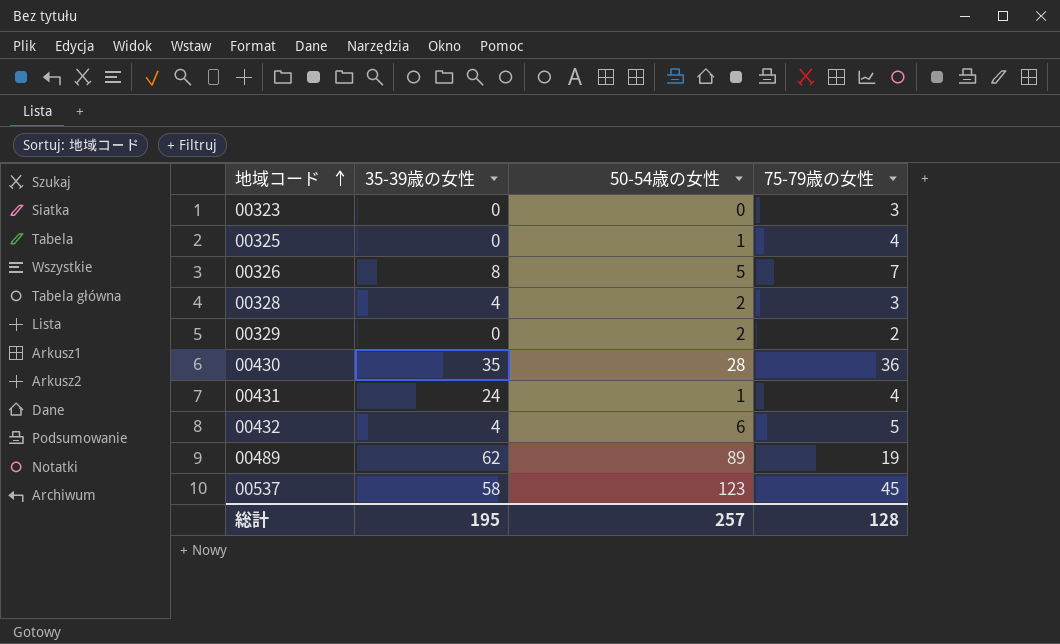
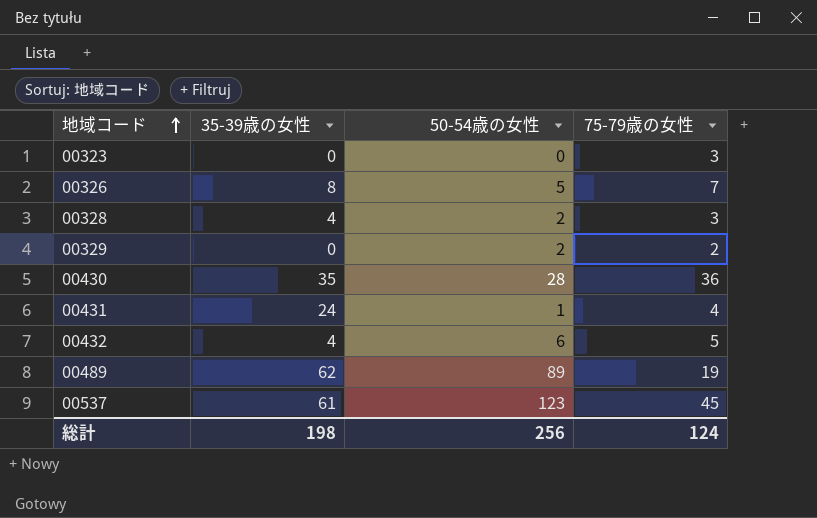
row 00325: 0 | 1 | 4 -> none
00537 | 35-39歳の女性: 58 -> 61
総計 | 35-39歳の女性: 195 -> 198
総計 | 50-54歳の女性: 257 -> 256
総計 | 75-79歳の女性: 128 -> 124

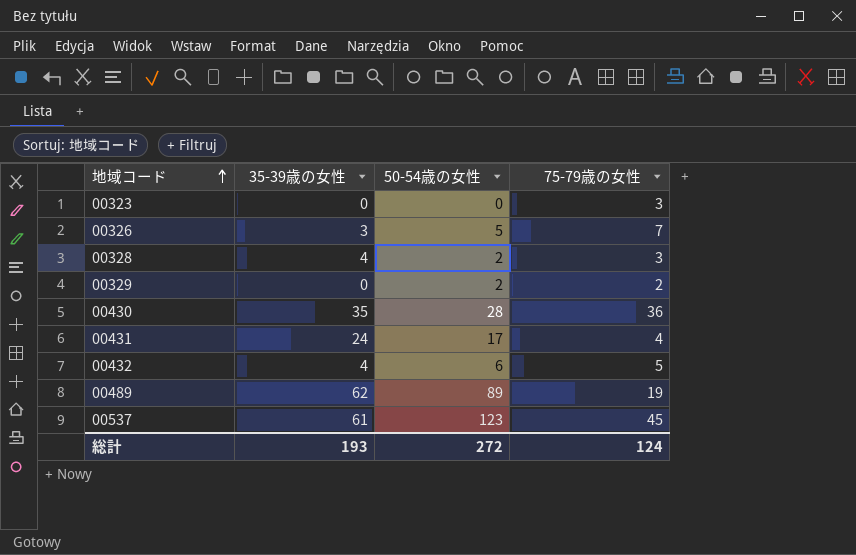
00326 | 35-39歳の女性: 8 -> 3
00431 | 50-54歳の女性: 1 -> 17
総計 | 35-39歳の女性: 198 -> 193
総計 | 50-54歳の女性: 256 -> 272

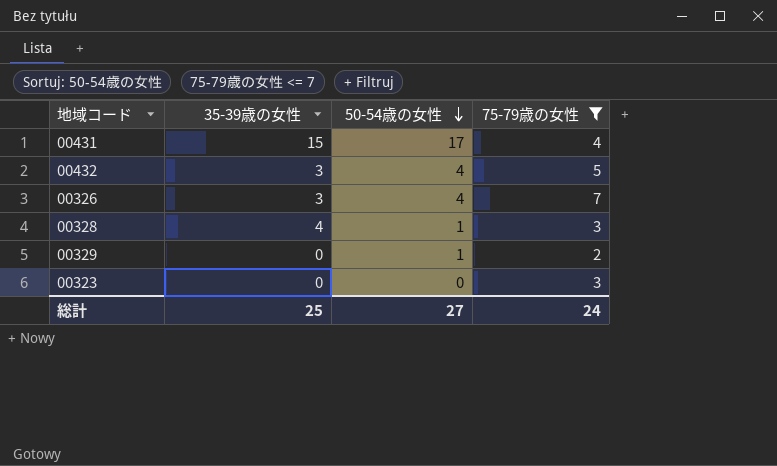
filter: none -> 75-79歳の女性 <= 7
row order: 地域コード ascending -> 50-54歳の女性 descending
00431 | 35-39歳の女性: 24 -> 15
00432 | 35-39歳の女性: 4 -> 3
00432 | 50-54歳の女性: 6 -> 4
00326 | 50-54歳の女性: 5 -> 4
00328 | 50-54歳の女性: 2 -> 1
00329 | 50-54歳の女性: 2 -> 1
総計 | 35-39歳の女性: 193 -> 25
総計 | 50-54歳の女性: 272 -> 27
総計 | 75-79歳の女性: 124 -> 24

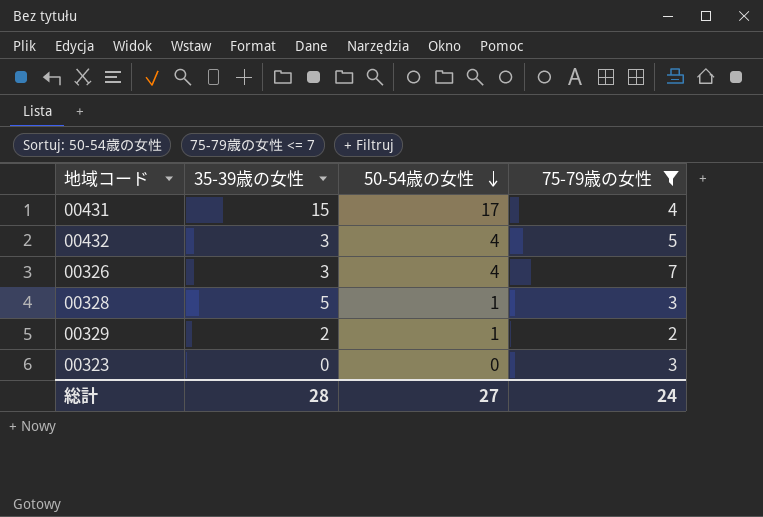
00328 | 35-39歳の女性: 4 -> 5
00329 | 35-39歳の女性: 0 -> 2
総計 | 35-39歳の女性: 25 -> 28

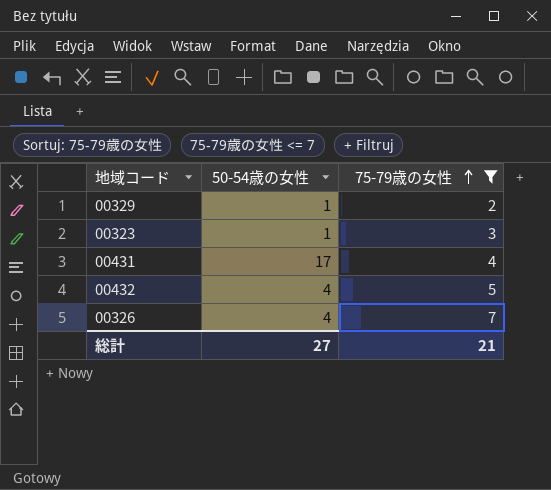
row order: 50-54歳の女性 descending -> 75-79歳の女性 ascending
column 35-39歳の女性 | position: 2 -> none
row 00328: 5 | 1 | 3 -> none
00323 | 50-54歳の女性: 0 -> 1
総計 | 75-79歳の女性: 24 -> 21

